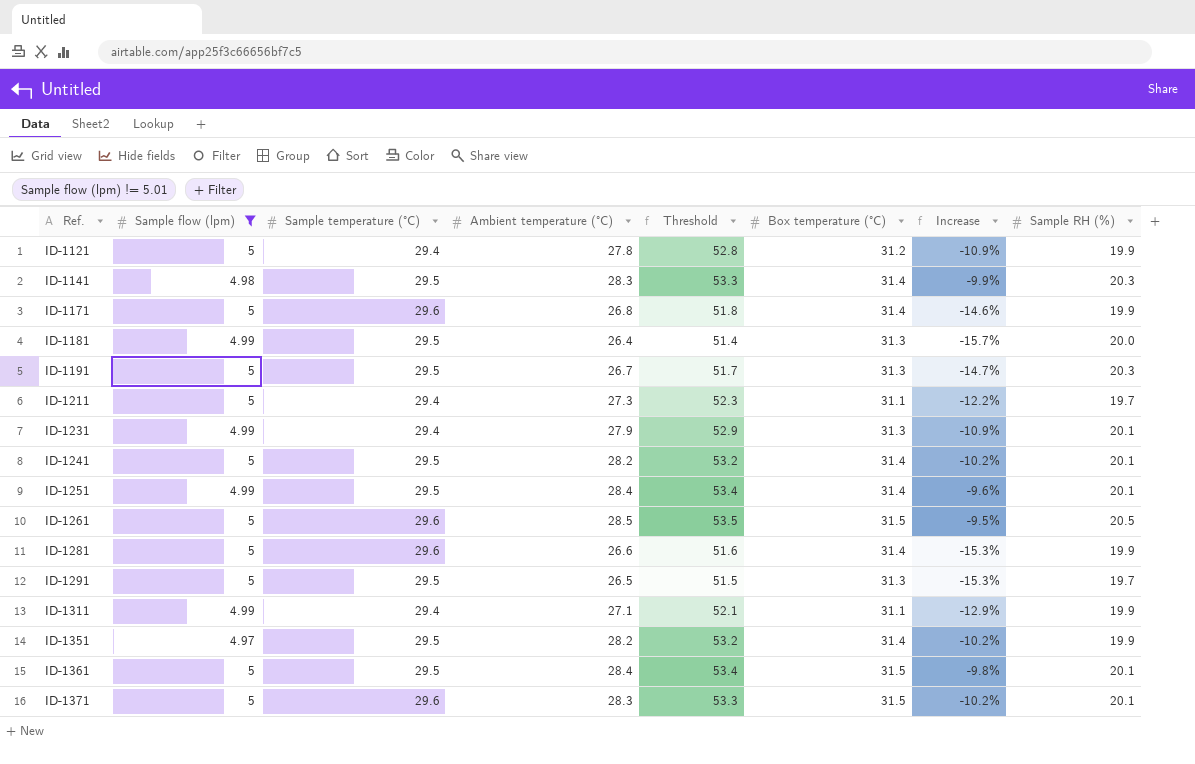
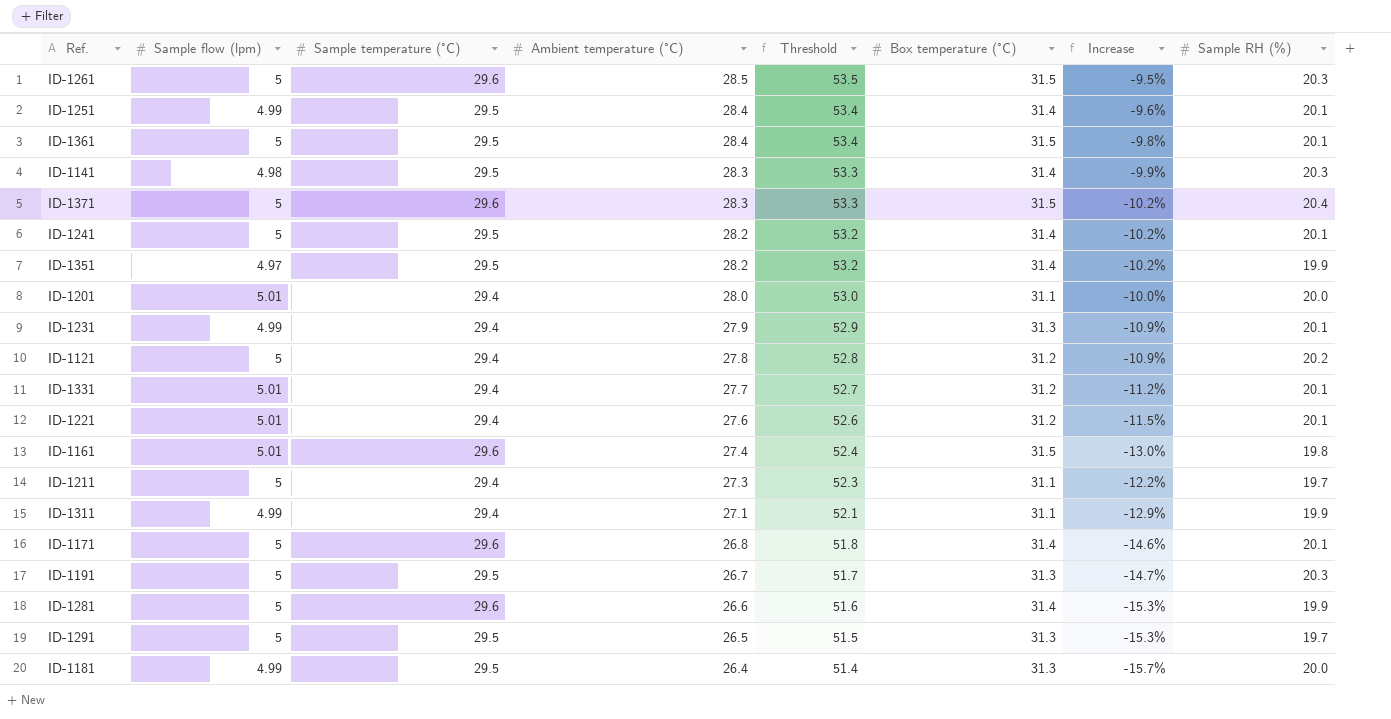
filter: Sample flow (lpm) != 5.01 -> none
row order: Ref. ascending -> Ambient temperature (°C) descending
ID-1261 | Sample RH (%): 20.5 -> 20.3
ID-1371 | Sample RH (%): 20.1 -> 20.4
ID-1121 | Sample RH (%): 19.9 -> 20.2
ID-1171 | Sample RH (%): 19.9 -> 20.1

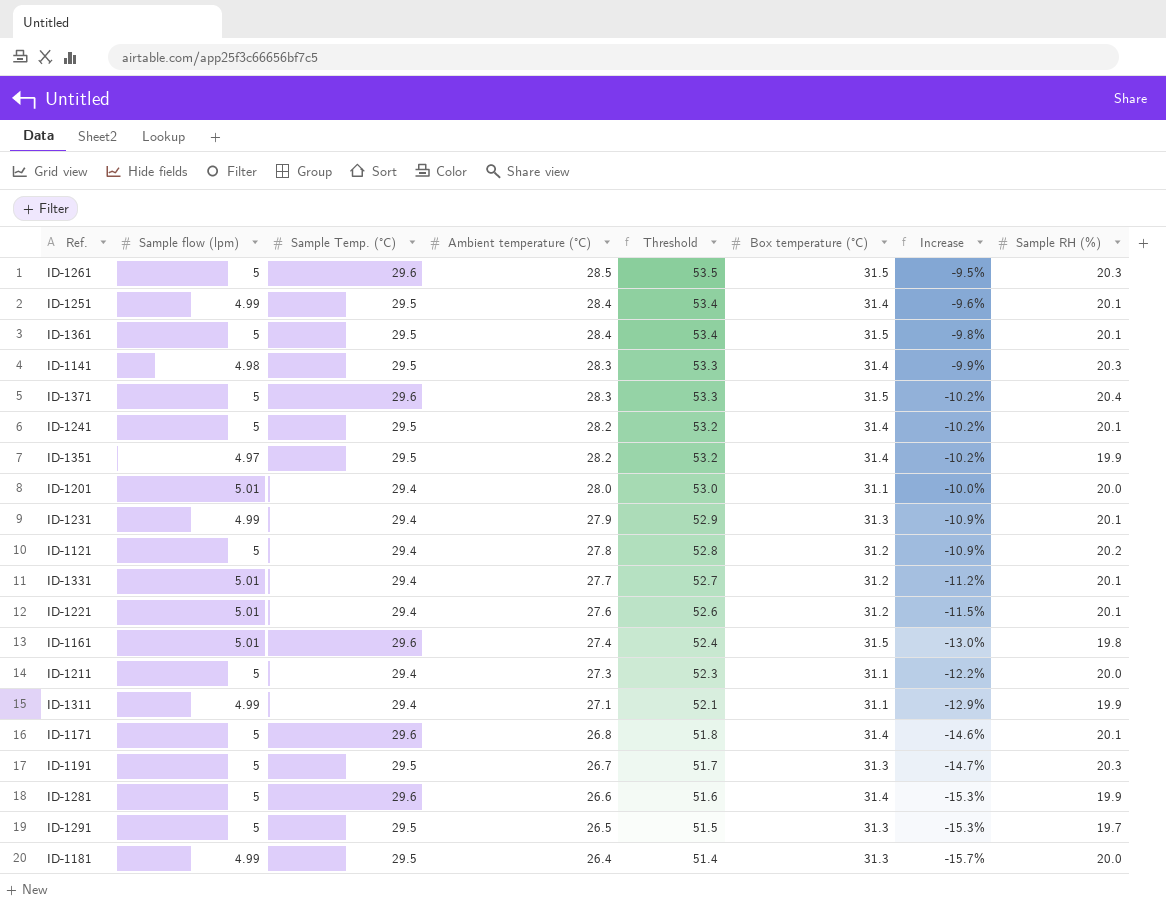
column name: Sample temperature (°C) -> Sample Temp. (°C)
ID-1211 | Sample RH (%): 19.7 -> 20.0

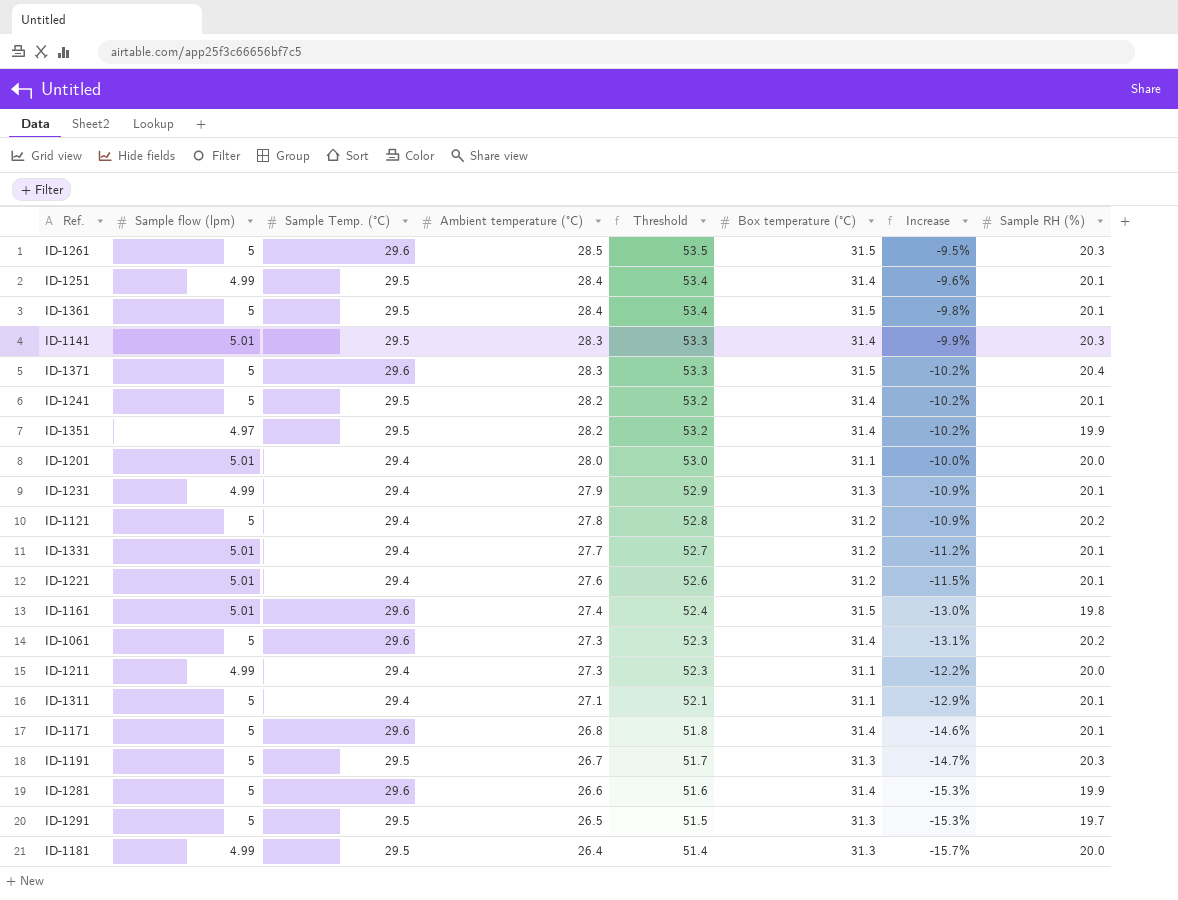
ID-1141 | Sample flow (lpm): 4.98 -> 5.01
row ID-1061: none -> 5 | 29.6 | 27.3 | 52.3 | 31.4 | -13.1% | 20.2
ID-1211 | Sample flow (lpm): 5 -> 4.99
ID-1311 | Sample flow (lpm): 4.99 -> 5
ID-1311 | Sample RH (%): 19.9 -> 20.1

